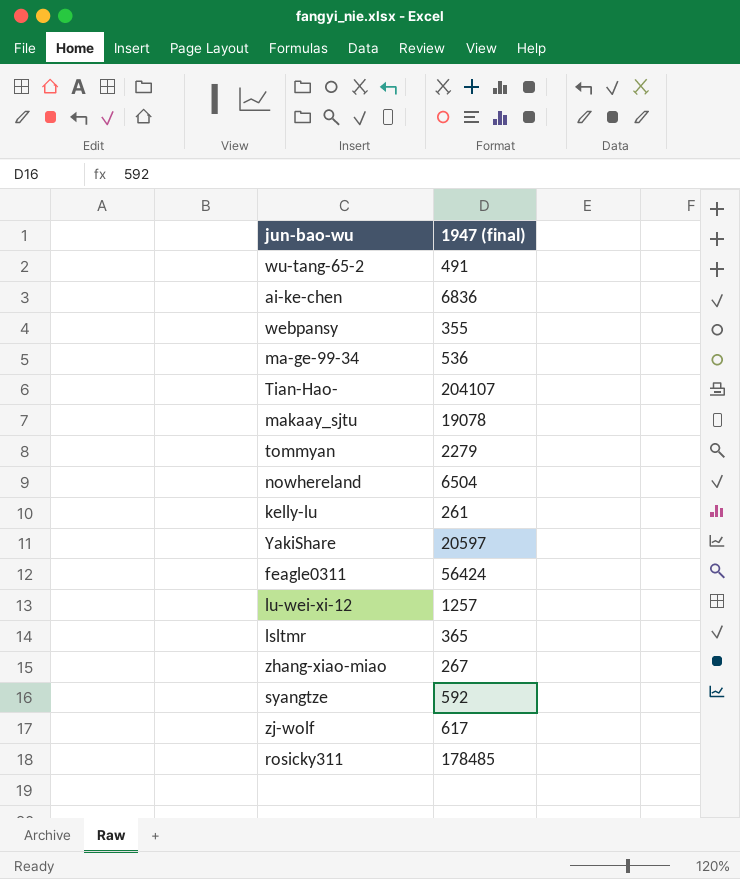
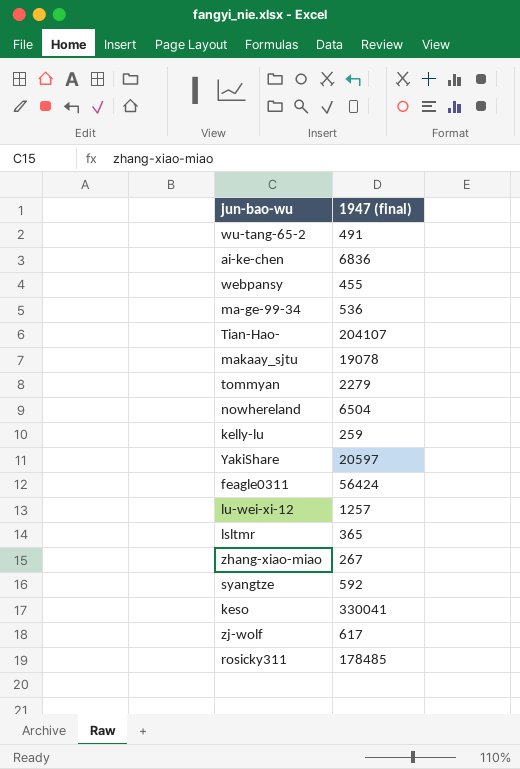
webpansy | 1947 (final): 355 -> 455
kelly-lu | 1947 (final): 261 -> 259
row keso: none -> 330041

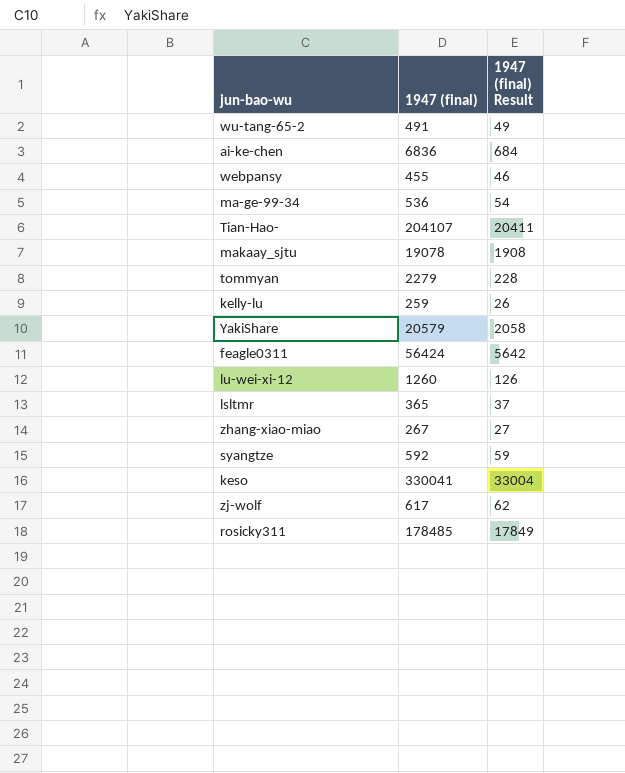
column 1947 (final) Result | formula: none -> [1947 (final)] * 0.1
row nowhereland: 6504 -> none
YakiShare | 1947 (final): 20597 -> 20579
lu-wei-xi-12 | 1947 (final): 1257 -> 1260

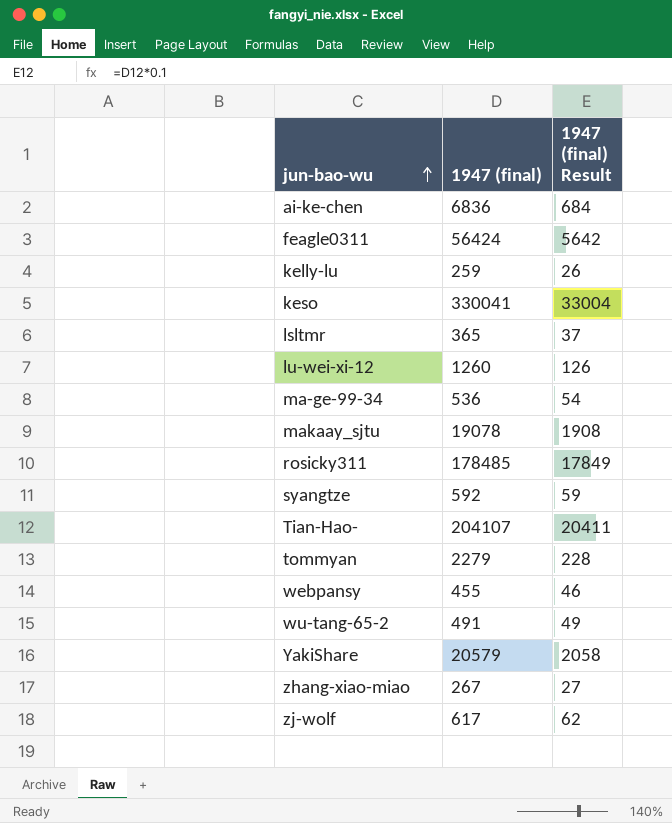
row order: none -> jun-bao-wu ascending

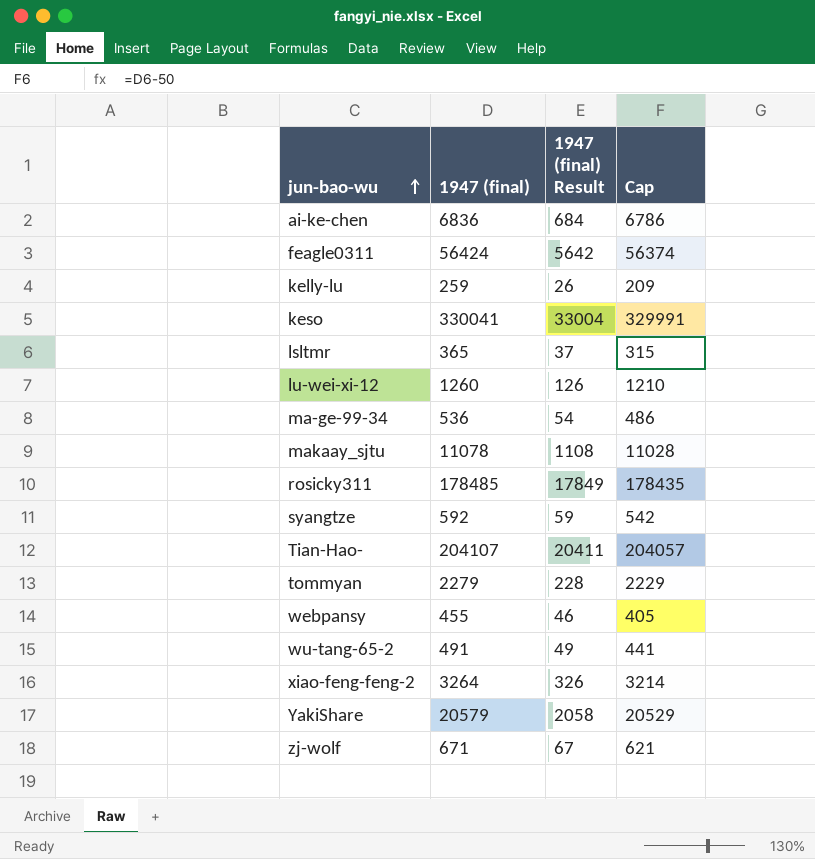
column Cap | formula: none -> [1947 (final)] - 50
row zhang-xiao-miao: 267 | 27 -> none
makaay_sjtu | 1947 (final): 19078 -> 11078
makaay_sjtu | 1947 (final) Result: 1908 -> 1108
row xiao-feng-feng-2: none -> 3264 | 326 | 3214
zj-wolf | 1947 (final): 617 -> 671
zj-wolf | 1947 (final) Result: 62 -> 67

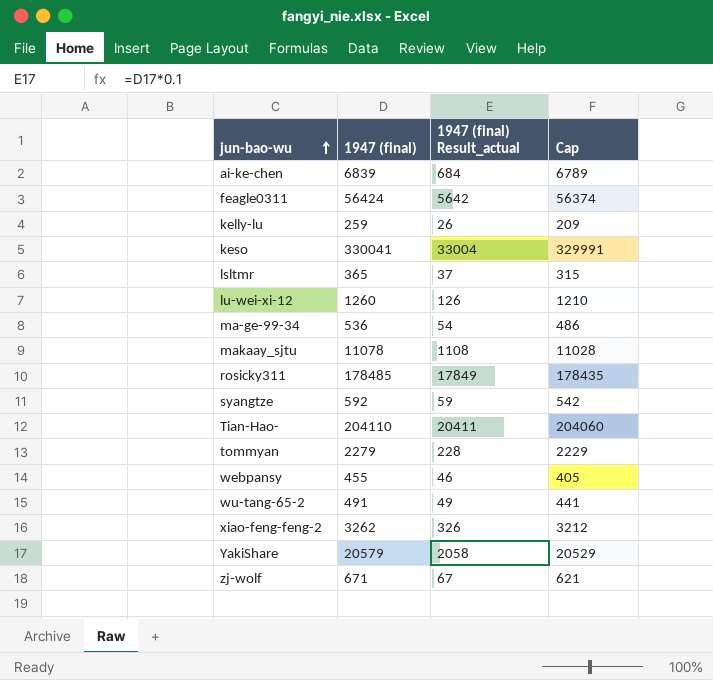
column name: 1947 (final) Result -> 1947 (final) Result_actual
ai-ke-chen | 1947 (final): 6836 -> 6839
ai-ke-chen | Cap: 6786 -> 6789
Tian-Hao- | 1947 (final): 204107 -> 204110
Tian-Hao- | Cap: 204057 -> 204060
xiao-feng-feng-2 | 1947 (final): 3264 -> 3262
xiao-feng-feng-2 | Cap: 3214 -> 3212

